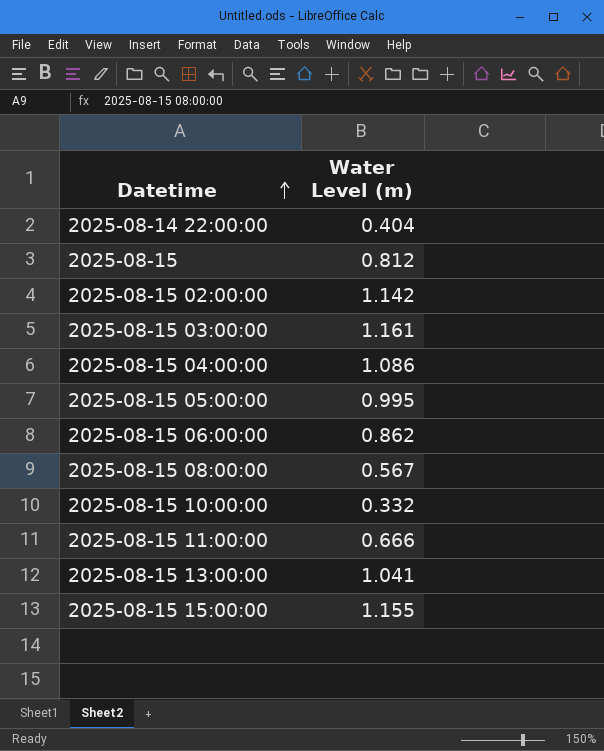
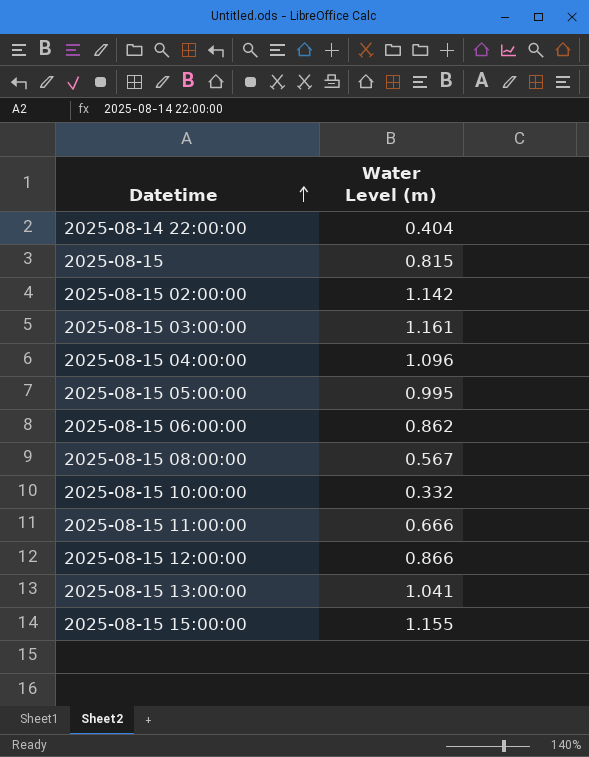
2025-08-15 | Water Level (m): 0.812 -> 0.815
2025-08-15 04:00:00 | Water Level (m): 1.086 -> 1.096
row 2025-08-15 12:00:00: none -> 0.866

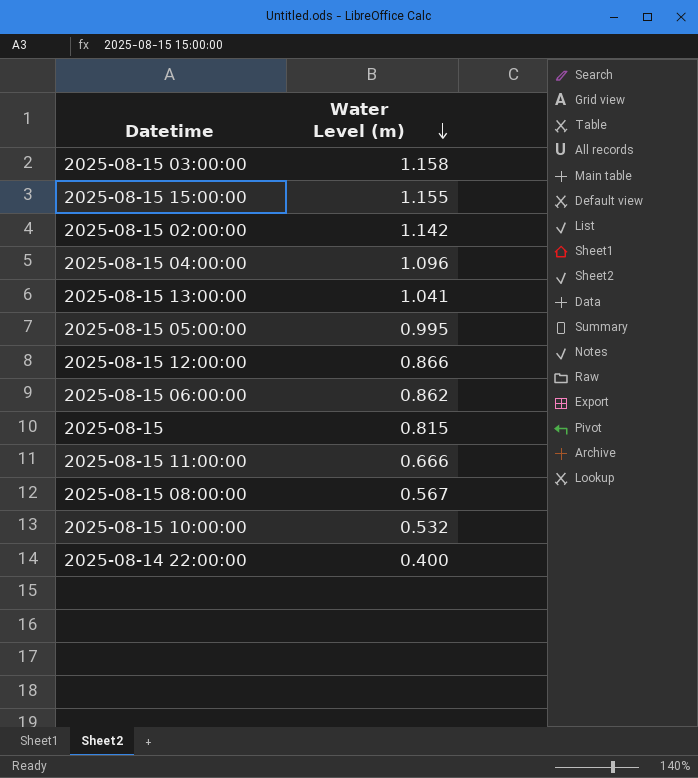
row order: Datetime ascending -> Water Level (m) descending
2025-08-15 03:00:00 | Water Level (m): 1.161 -> 1.158
2025-08-15 10:00:00 | Water Level (m): 0.332 -> 0.532
2025-08-14 22:00:00 | Water Level (m): 0.404 -> 0.400

